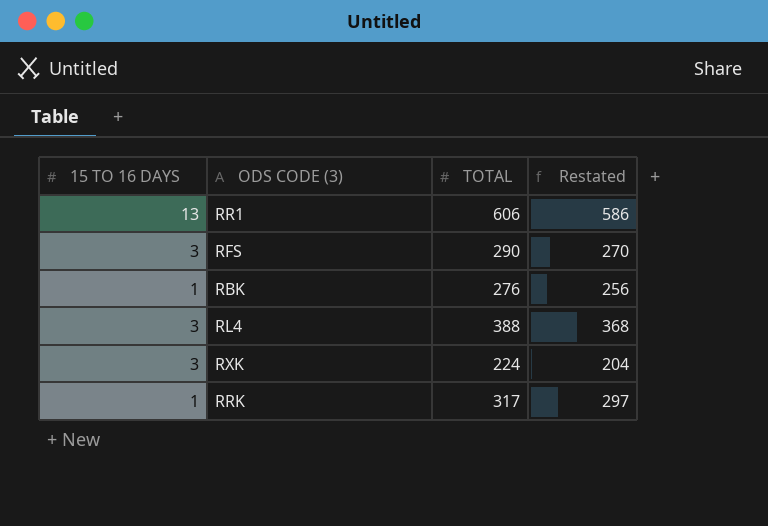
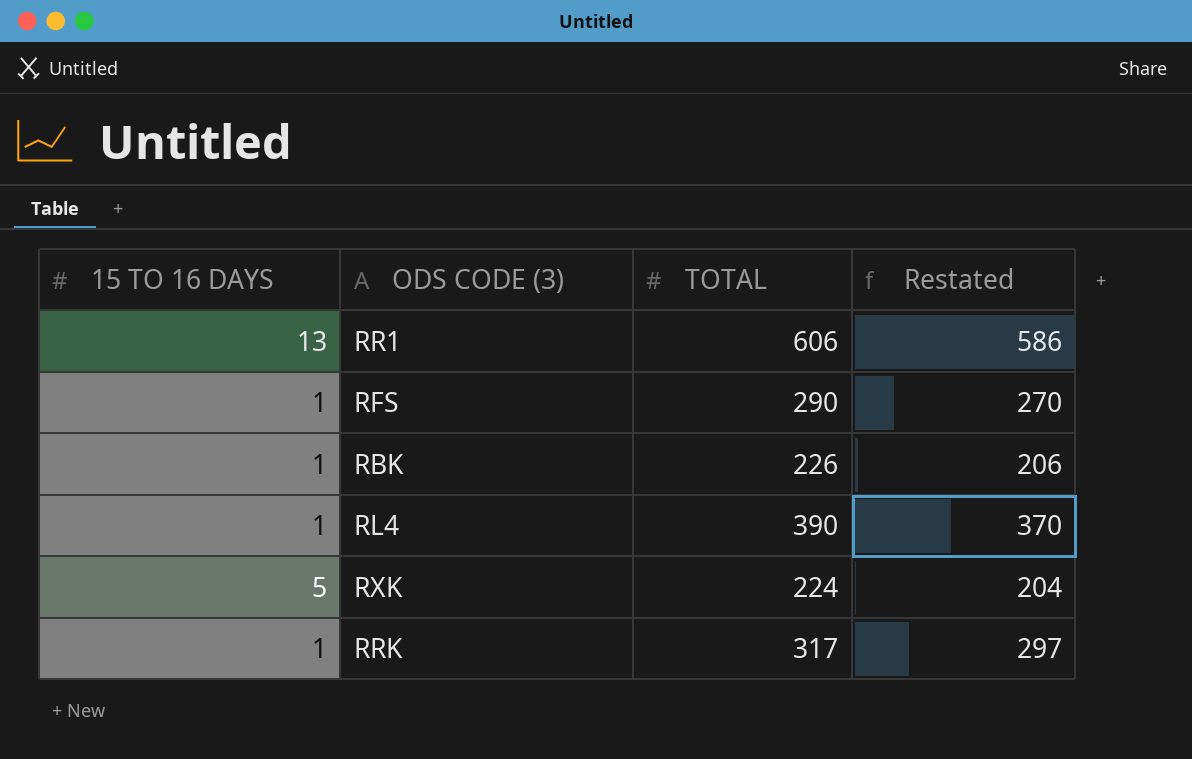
RFS | 15 TO 16 DAYS: 3 -> 1
RBK | TOTAL: 276 -> 226
RBK | Restated: 256 -> 206
RL4 | 15 TO 16 DAYS: 3 -> 1
RL4 | TOTAL: 388 -> 390
RL4 | Restated: 368 -> 370
RXK | 15 TO 16 DAYS: 3 -> 5

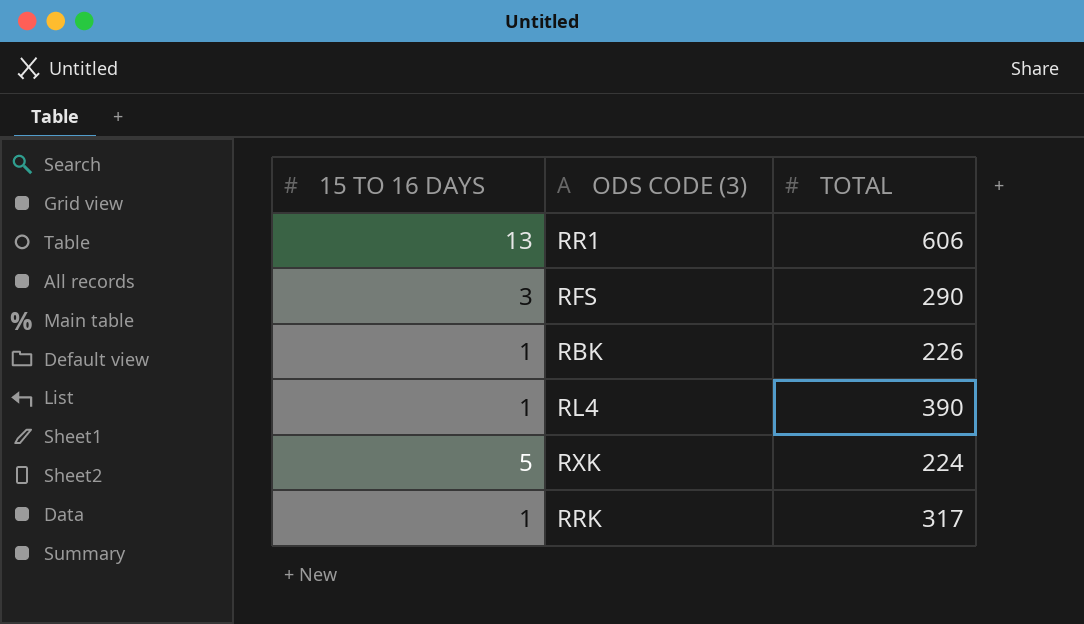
column Restated | formula: [TOTAL] - 20 -> none
RFS | 15 TO 16 DAYS: 1 -> 3

